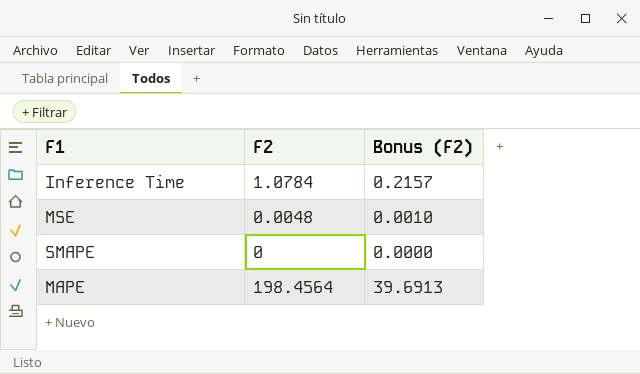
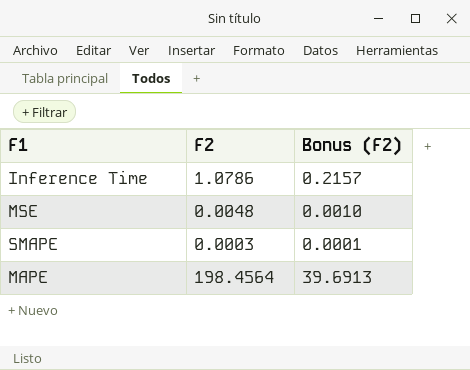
Inference Time | F2: 1.0784 -> 1.0786
SMAPE | F2: 0 -> 0.0003
SMAPE | Bonus (F2): 0.0000 -> 0.0001

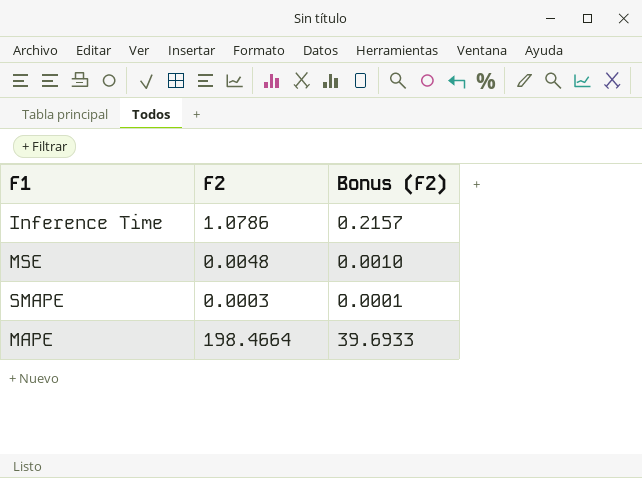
MAPE | F2: 198.4564 -> 198.4664
MAPE | Bonus (F2): 39.6913 -> 39.6933

